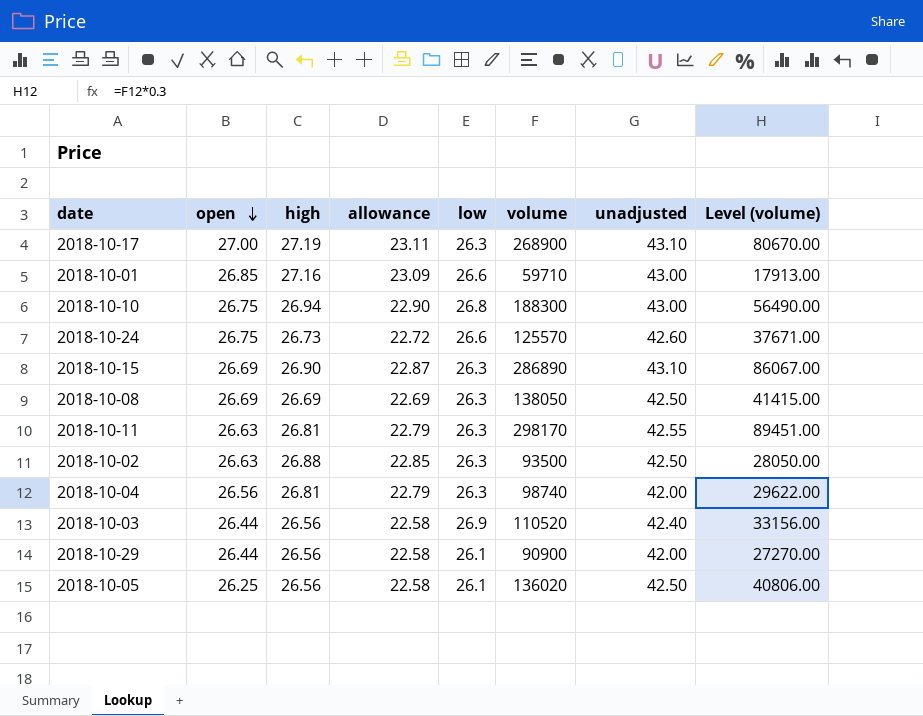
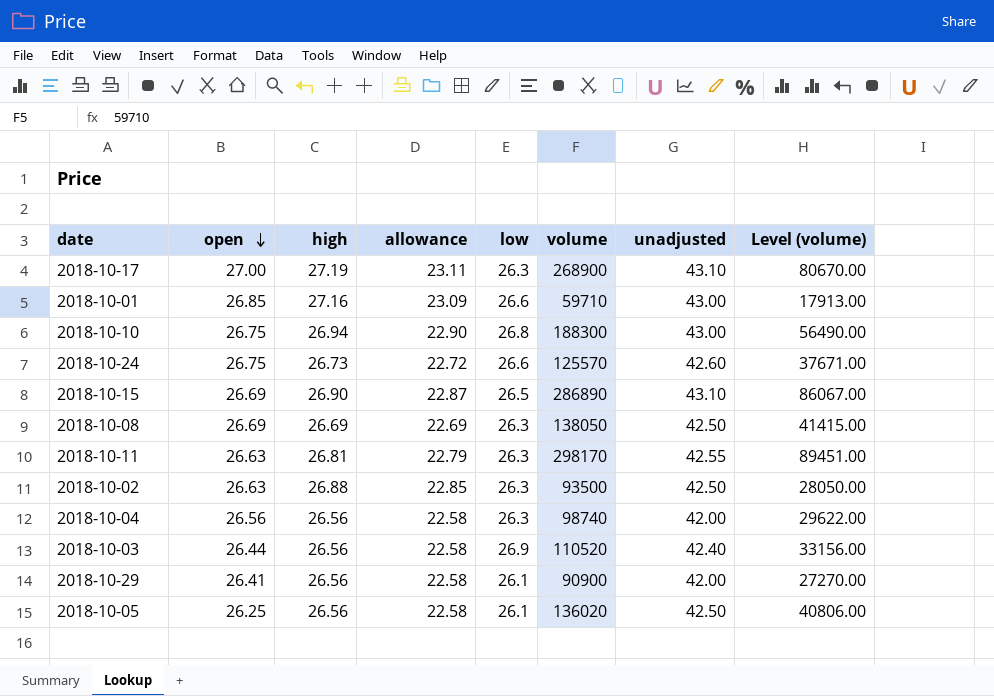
2018-10-15 | low: 26.3 -> 26.5
2018-10-04 | high: 26.81 -> 26.56
2018-10-04 | allowance: 22.79 -> 22.58
2018-10-29 | open: 26.44 -> 26.41

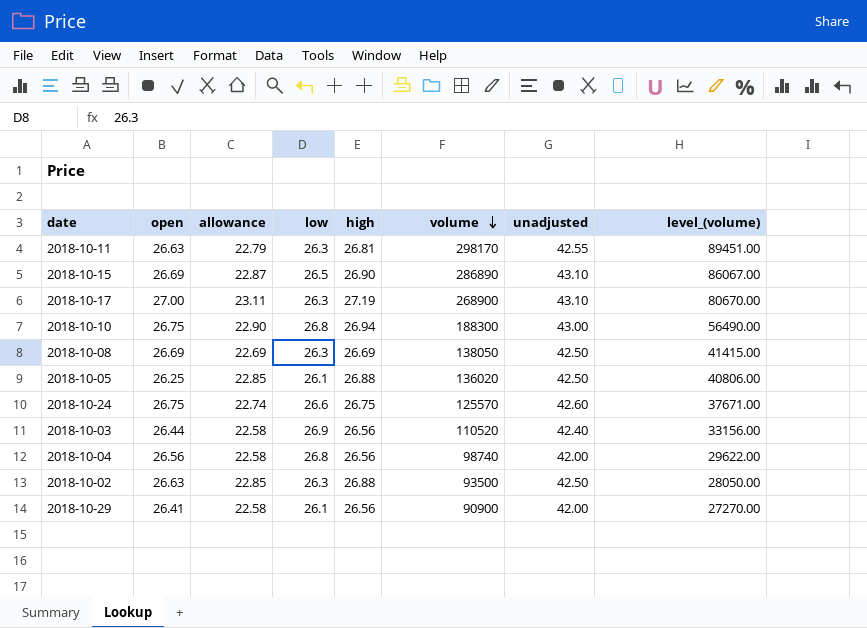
row order: open descending -> volume descending
column high | position: 3 -> 5
column name: Level (volume) -> level_(volume)
row 2018-10-01: 26.85 | 27.16 | 23.09 | 26.6 | 59710 | 43.00 | 17913.00 -> none
2018-10-05 | allowance: 22.58 -> 22.85
2018-10-05 | high: 26.56 -> 26.88
2018-10-24 | allowance: 22.72 -> 22.74
2018-10-24 | high: 26.73 -> 26.75
2018-10-04 | low: 26.3 -> 26.8

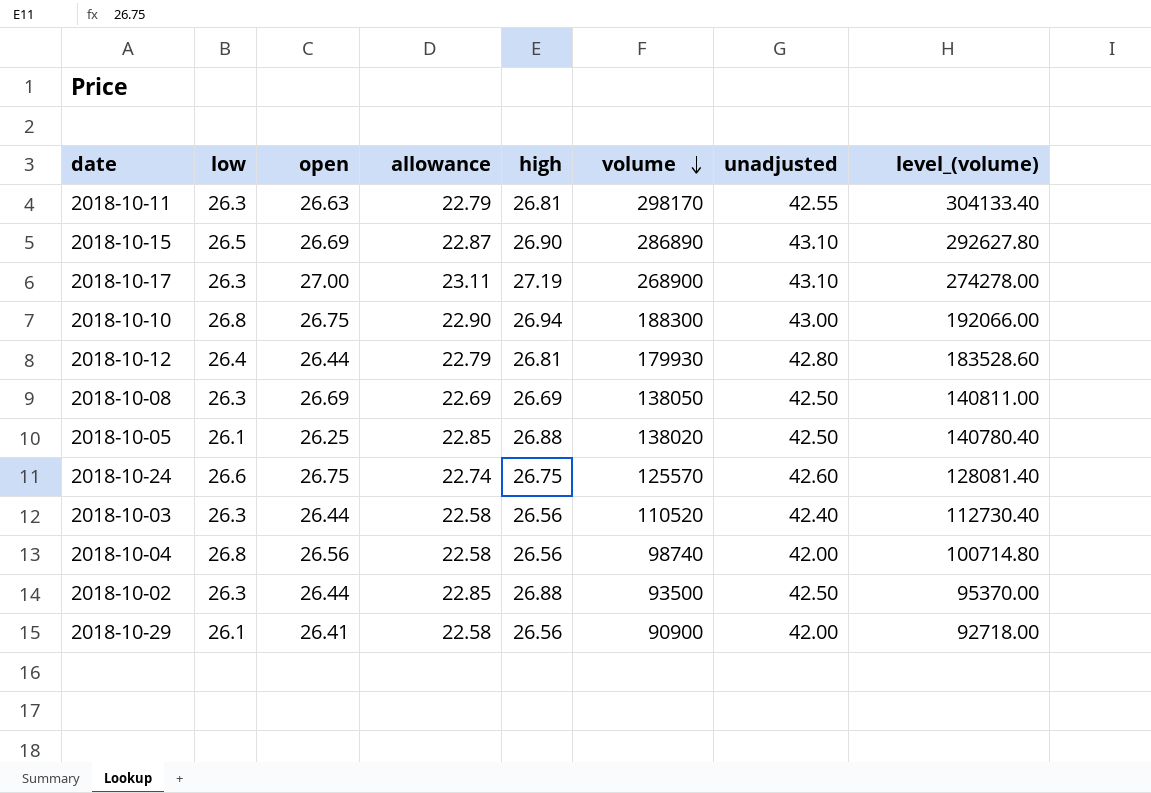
column low | position: 4 -> 2
column level_(volume) | formula: [volume] * 0.3 -> [volume] * 1.02
row 2018-10-12: none -> 26.4 | 26.44 | 22.79 | 26.81 | 179930 | 42.80 | 183528.60
2018-10-05 | volume: 136020 -> 138020
2018-10-03 | low: 26.9 -> 26.3
2018-10-02 | open: 26.63 -> 26.44

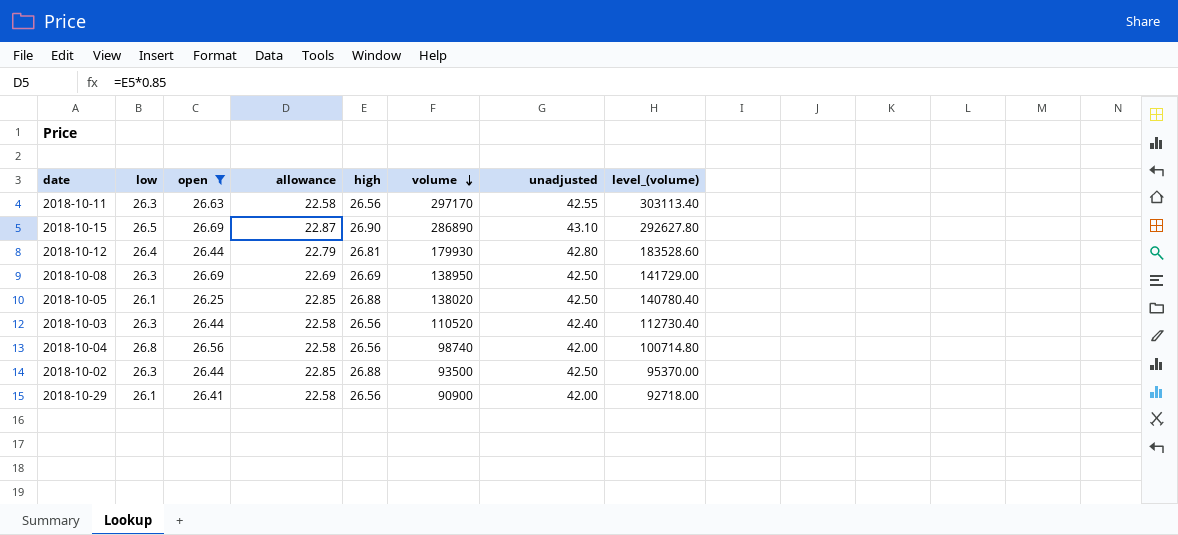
filter: none -> open <= 26.69
2018-10-11 | allowance: 22.79 -> 22.58
2018-10-11 | high: 26.81 -> 26.56
2018-10-11 | volume: 298170 -> 297170
2018-10-11 | level_(volume): 304133.40 -> 303113.40
2018-10-08 | volume: 138050 -> 138950
2018-10-08 | level_(volume): 140811.00 -> 141729.00

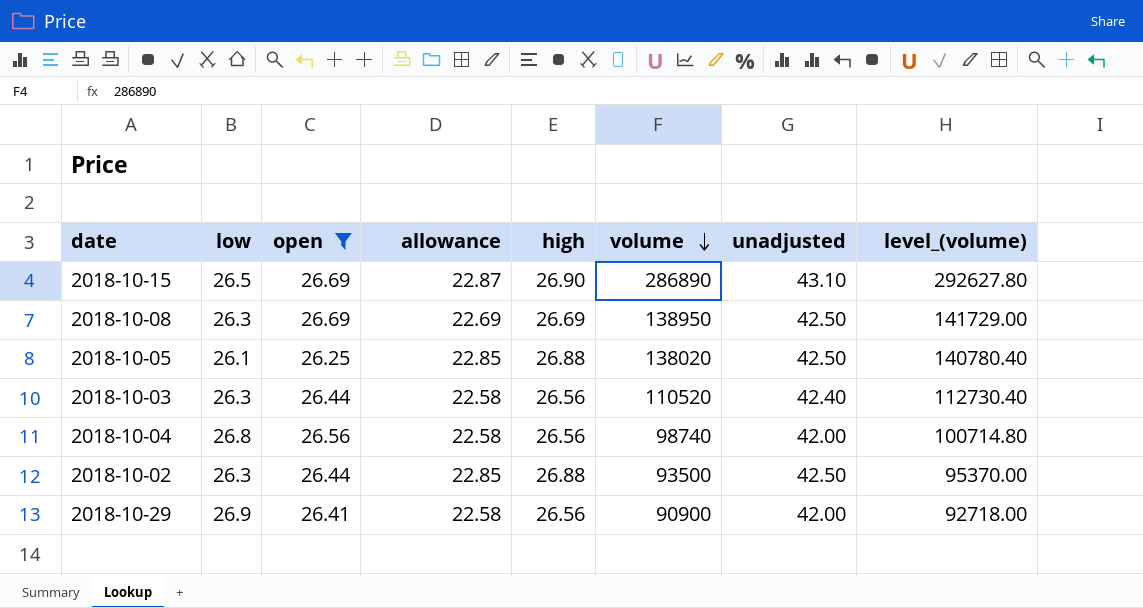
row 2018-10-11: 26.3 | 26.63 | 22.58 | 26.56 | 297170 | 42.55 | 303113.40 -> none
row 2018-10-12: 26.4 | 26.44 | 22.79 | 26.81 | 179930 | 42.80 | 183528.60 -> none
2018-10-29 | low: 26.1 -> 26.9

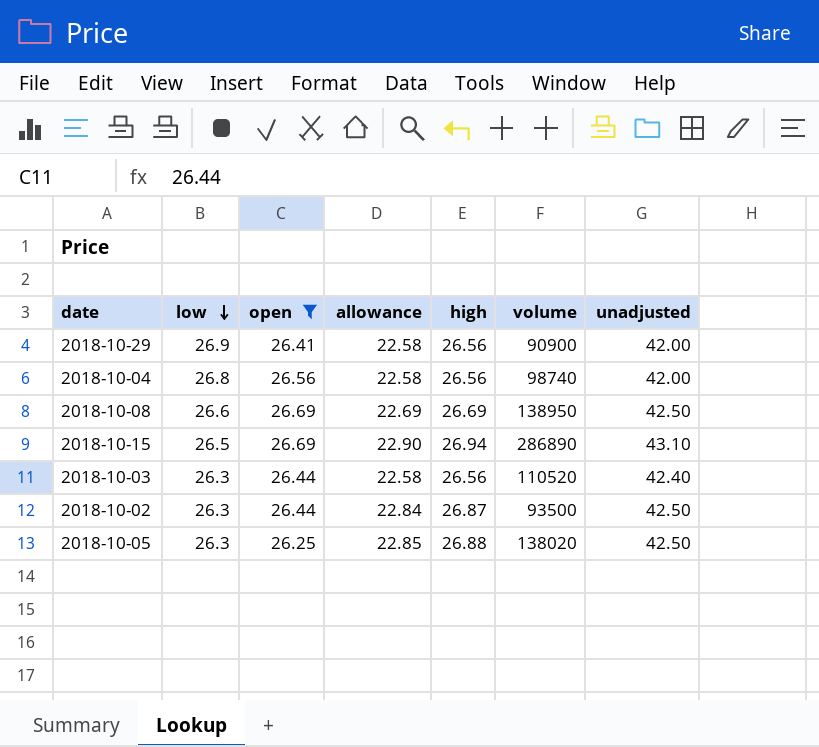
row order: volume descending -> low descending
column level_(volume) | formula: [volume] * 1.02 -> none
2018-10-08 | low: 26.3 -> 26.6
2018-10-15 | allowance: 22.87 -> 22.90
2018-10-15 | high: 26.90 -> 26.94
2018-10-02 | allowance: 22.85 -> 22.84
2018-10-02 | high: 26.88 -> 26.87
2018-10-05 | low: 26.1 -> 26.3

